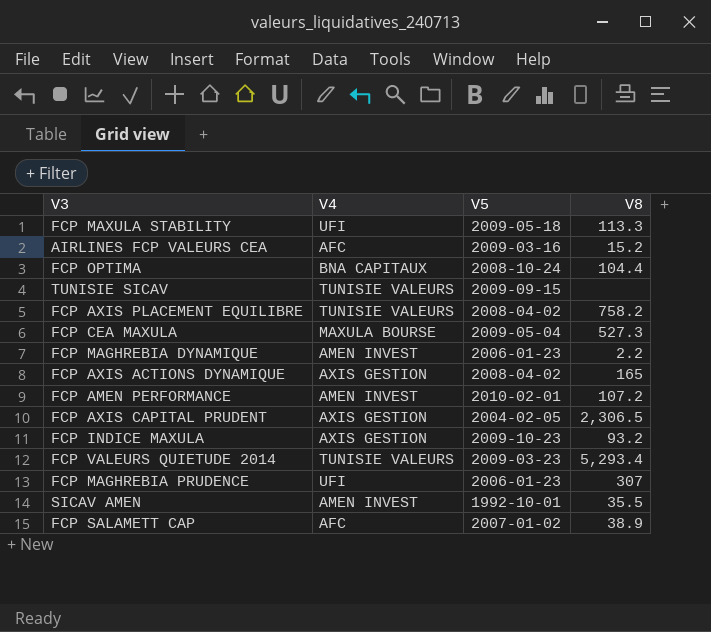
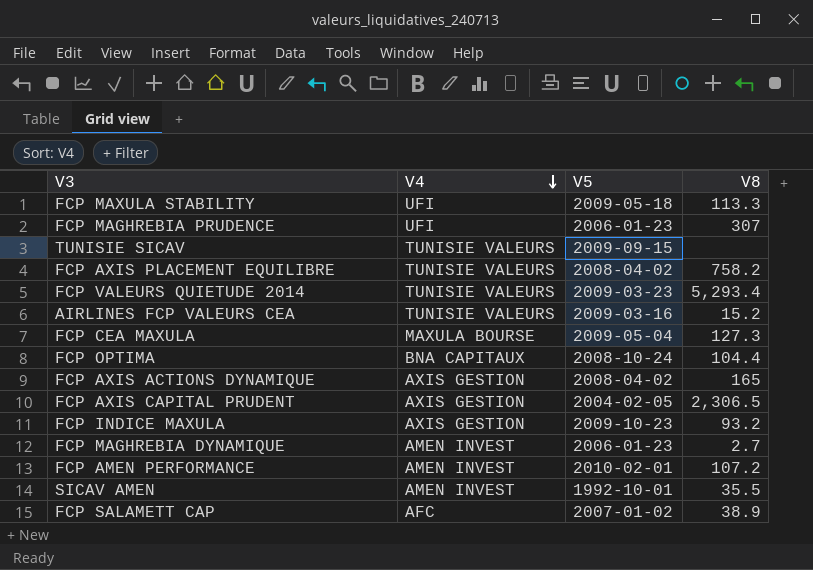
row order: none -> V4 descending
AIRLINES FCP VALEURS CEA | V4: AFC -> TUNISIE VALEURS
FCP CEA MAXULA | V8: 527.3 -> 127.3
FCP MAGHREBIA DYNAMIQUE | V8: 2.2 -> 2.7

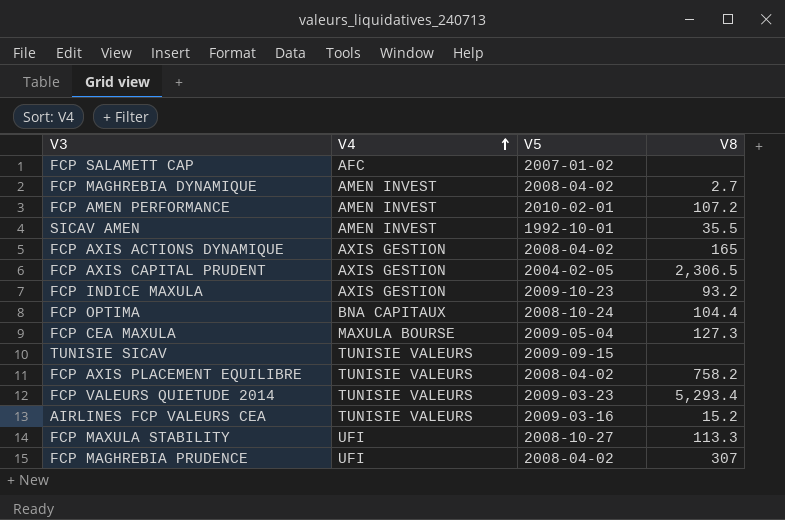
row order: V4 descending -> V4 ascending
FCP SALAMETT CAP | V8: 38.9 -> none
FCP MAGHREBIA DYNAMIQUE | V5: 2006-01-23 -> 2008-04-02
FCP MAXULA STABILITY | V5: 2009-05-18 -> 2008-10-27
FCP MAGHREBIA PRUDENCE | V5: 2006-01-23 -> 2008-04-02

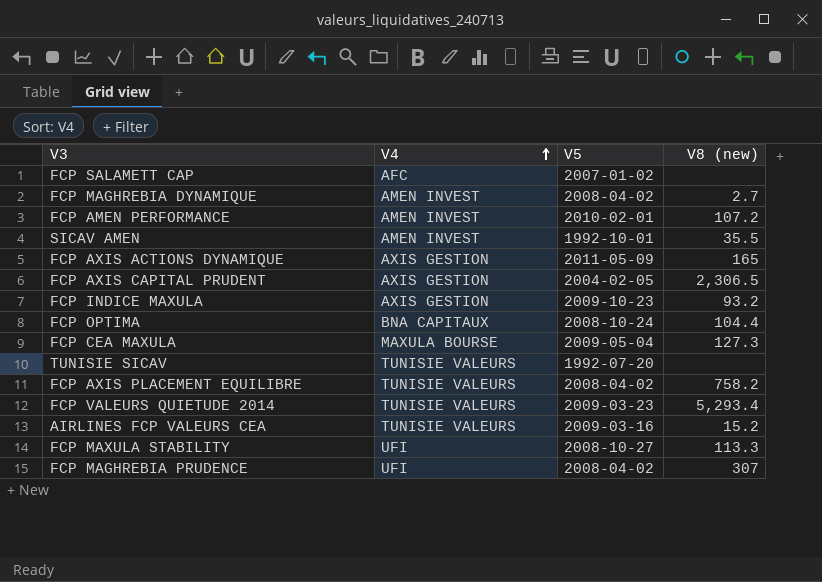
column name: V8 -> V8 (new)
FCP AXIS ACTIONS DYNAMIQUE | V5: 2008-04-02 -> 2011-05-09
TUNISIE SICAV | V5: 2009-09-15 -> 1992-07-20

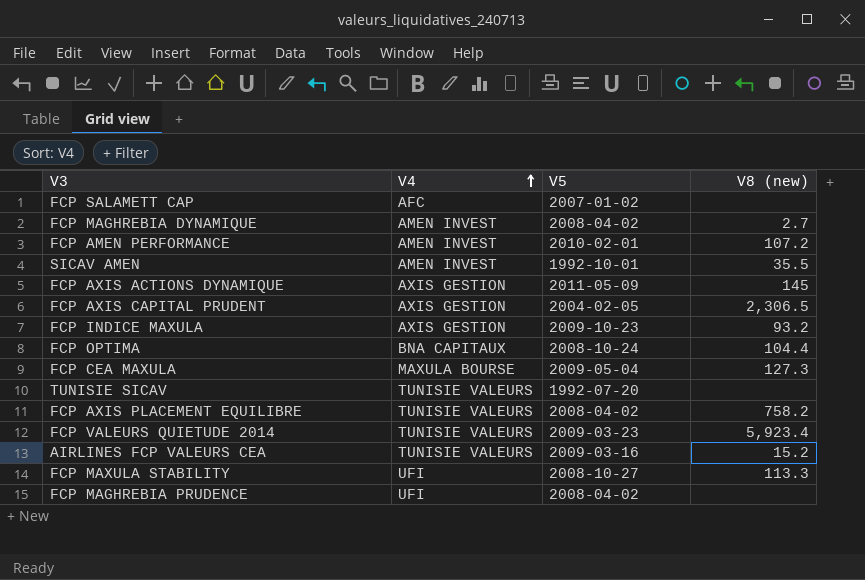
FCP AXIS ACTIONS DYNAMIQUE | V8 (new): 165 -> 145
FCP VALEURS QUIETUDE 2014 | V8 (new): 5,293.4 -> 5,923.4
FCP MAGHREBIA PRUDENCE | V8 (new): 307 -> none

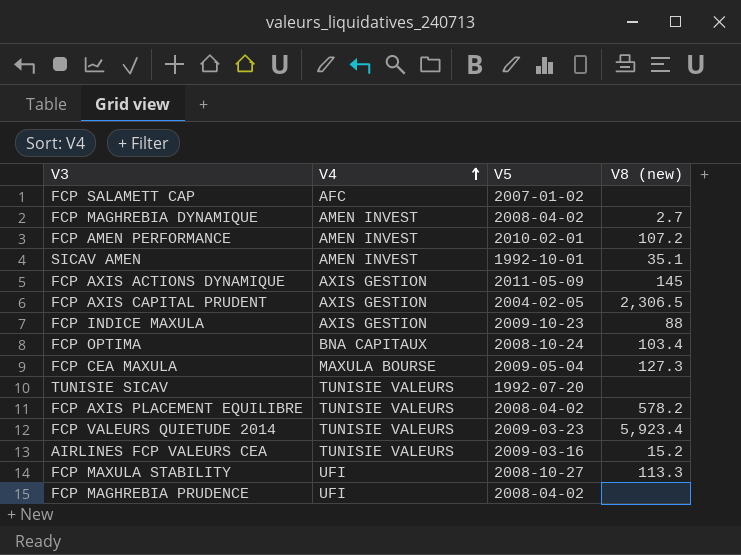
SICAV AMEN | V8 (new): 35.5 -> 35.1
FCP INDICE MAXULA | V8 (new): 93.2 -> 88
FCP OPTIMA | V8 (new): 104.4 -> 103.4
FCP AXIS PLACEMENT EQUILIBRE | V8 (new): 758.2 -> 578.2

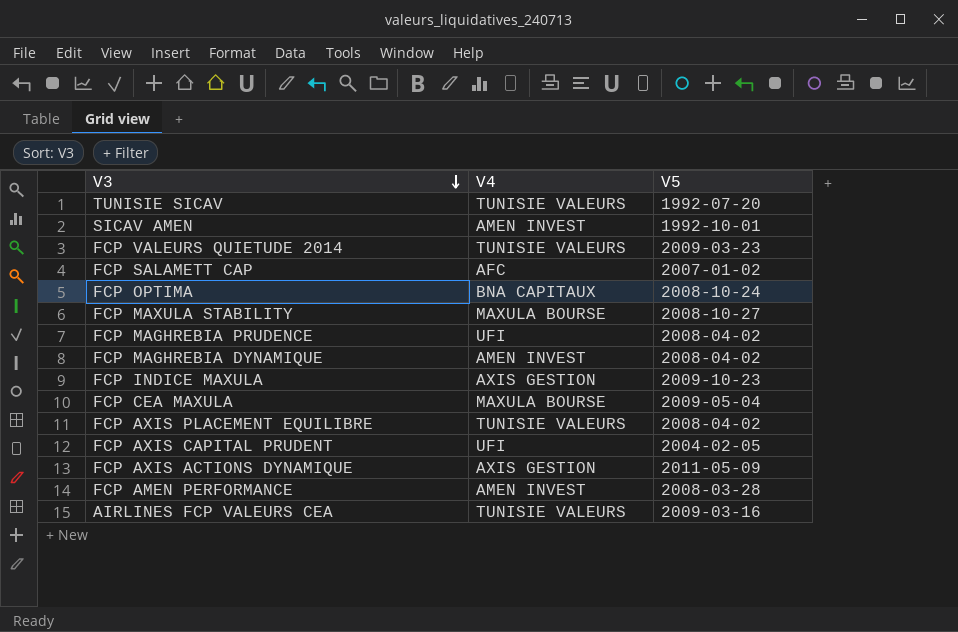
row order: V4 ascending -> V3 descending
column V8 (new) | position: 4 -> none
FCP MAXULA STABILITY | V4: UFI -> MAXULA BOURSE
FCP AXIS CAPITAL PRUDENT | V4: AXIS GESTION -> UFI
FCP AMEN PERFORMANCE | V5: 2010-02-01 -> 2008-03-28

